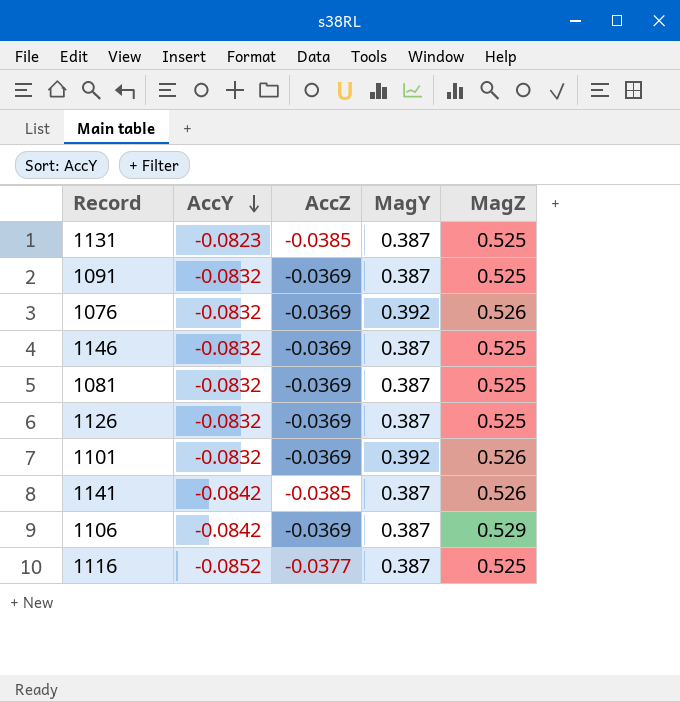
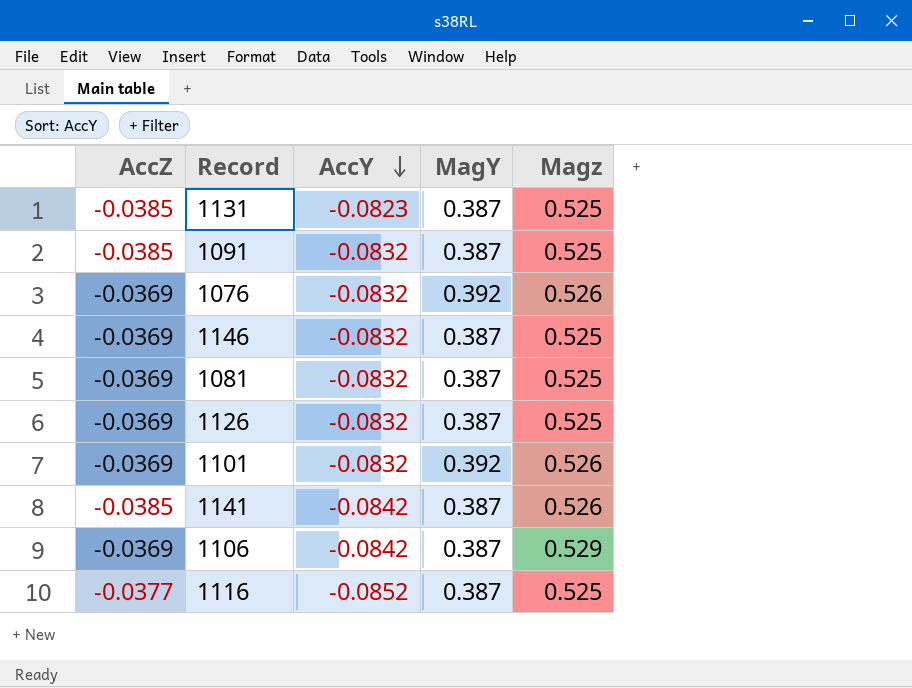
column AccZ | position: 3 -> 1
column name: MagZ -> Magz
1091 | AccZ: -0.0369 -> -0.0385

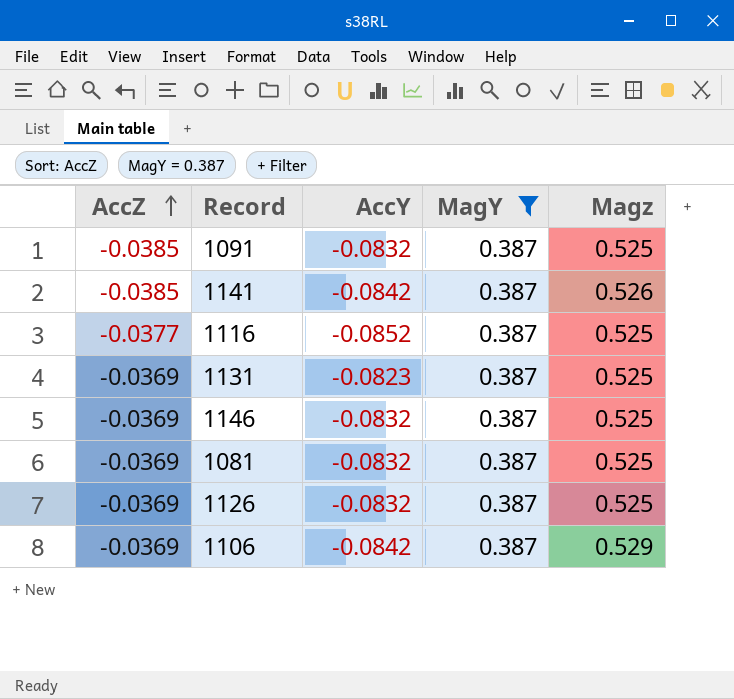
filter: none -> MagY = 0.387
row order: AccY descending -> AccZ ascending
1131 | AccZ: -0.0385 -> -0.0369

